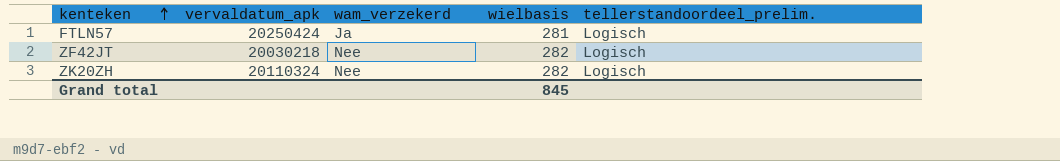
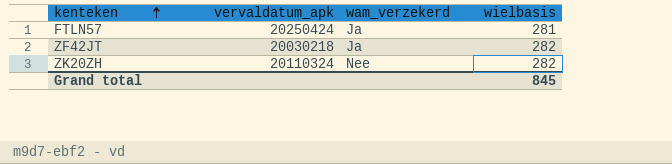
column tellerstandoordeel_prelim. | position: 5 -> none
ZF42JT | wam_verzekerd: Nee -> Ja

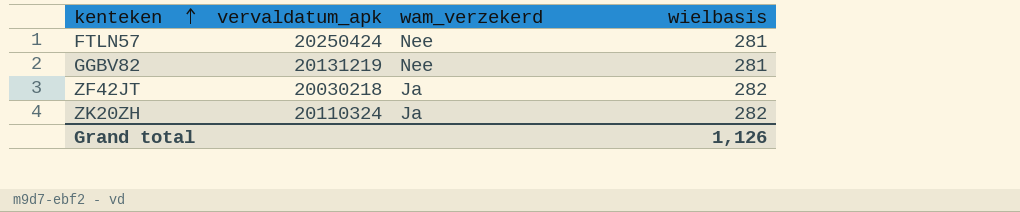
FTLN57 | wam_verzekerd: Ja -> Nee
row GGBV82: none -> 20131219 | Nee | 281
ZK20ZH | wam_verzekerd: Nee -> Ja
Grand total | wielbasis: 845 -> 1,126

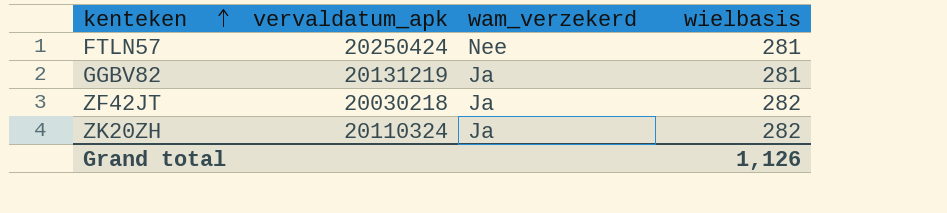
GGBV82 | wam_verzekerd: Nee -> Ja

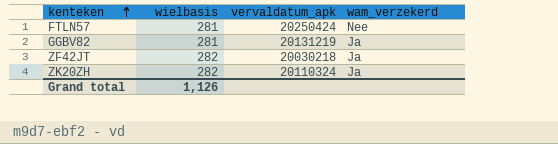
column wielbasis | position: 4 -> 2

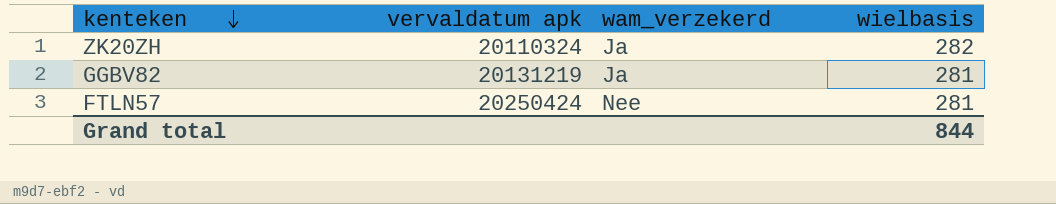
row order: kenteken ascending -> kenteken descending
column name: vervaldatum_apk -> vervaldatum apk
column wielbasis | position: 2 -> 4
row ZF42JT: 282 | 20030218 | Ja -> none
Grand total | wielbasis: 1,126 -> 844

